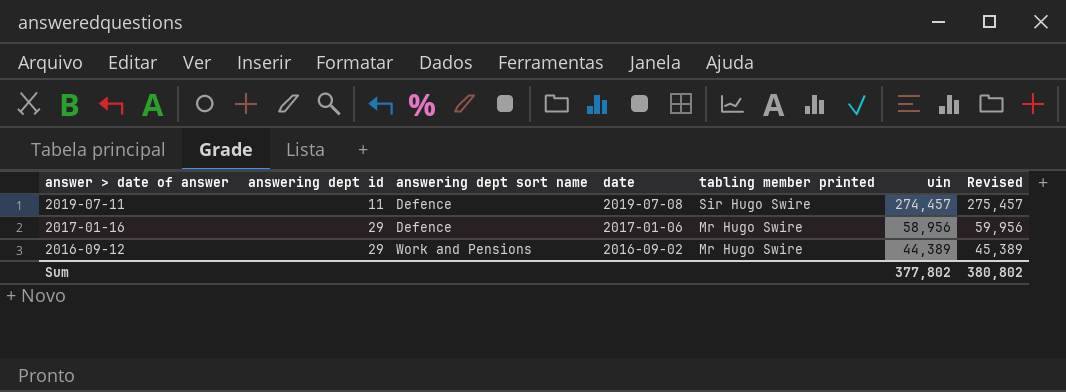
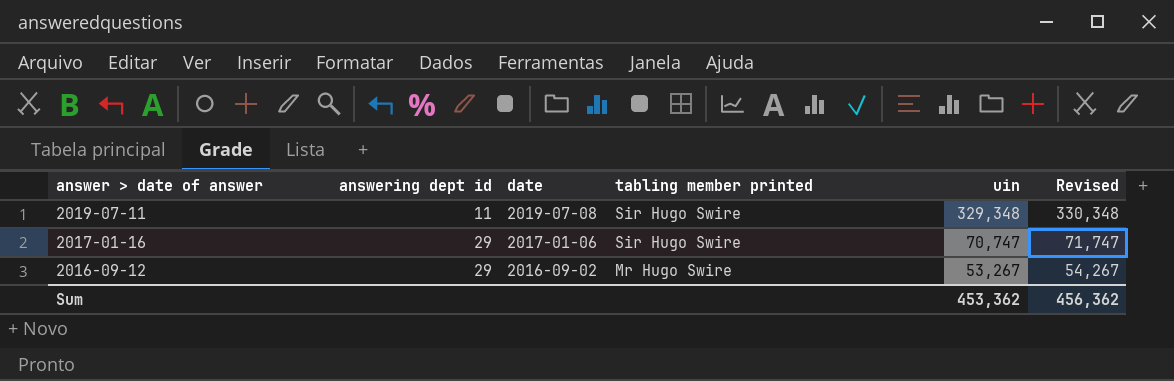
column answering dept sort name | position: 3 -> none
2019-07-11 | uin: 274,457 -> 329,348
2019-07-11 | Revised: 275,457 -> 330,348
2017-01-16 | tabling member printed: Mr Hugo Swire -> Sir Hugo Swire
2017-01-16 | uin: 58,956 -> 70,747
2017-01-16 | Revised: 59,956 -> 71,747
2016-09-12 | uin: 44,389 -> 53,267
2016-09-12 | Revised: 45,389 -> 54,267
Sum | uin: 377,802 -> 453,362
Sum | Revised: 380,802 -> 456,362

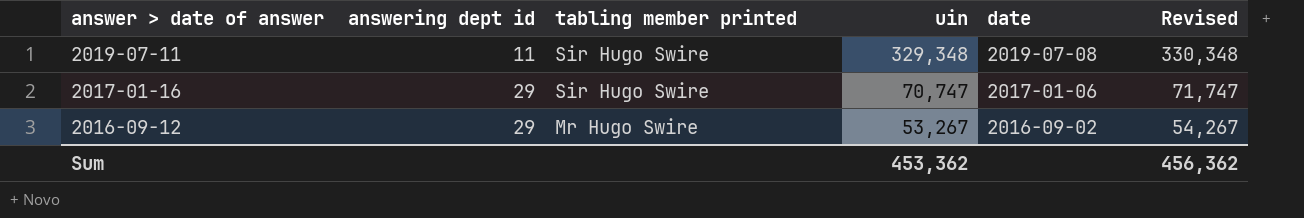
column date | position: 3 -> 5

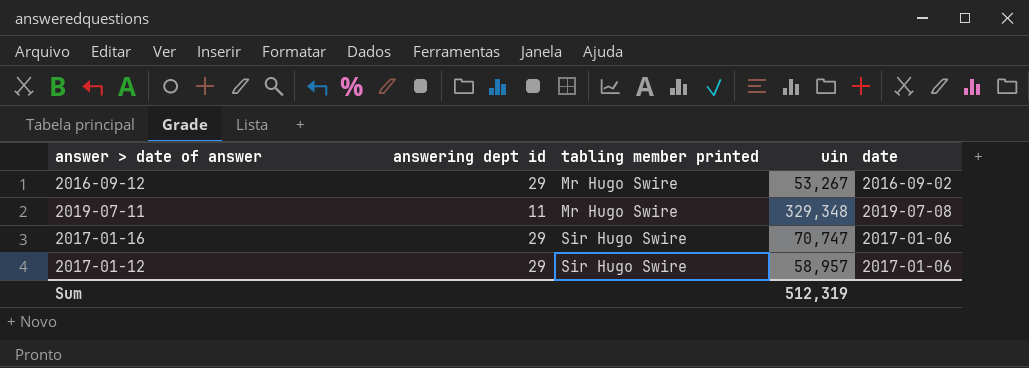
row order: answer > date of answer descending -> tabling member printed ascending
column Revised | formula: [uin] + 1000 -> none
2019-07-11 | tabling member printed: Sir Hugo Swire -> Mr Hugo Swire
row 2017-01-12: none -> 29 | Sir Hugo Swire | 58,957 | 2017-01-06
Sum | uin: 453,362 -> 512,319

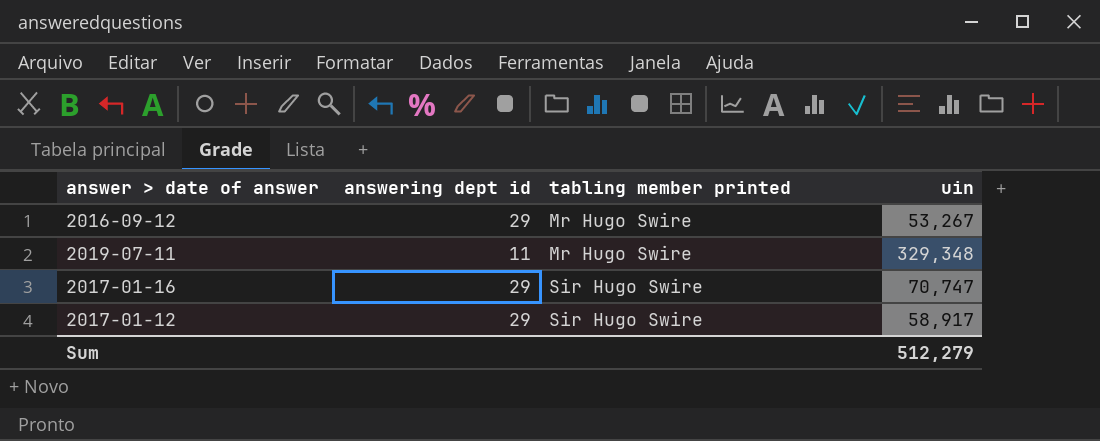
column date | position: 5 -> none
2017-01-12 | uin: 58,957 -> 58,917
Sum | uin: 512,319 -> 512,279

